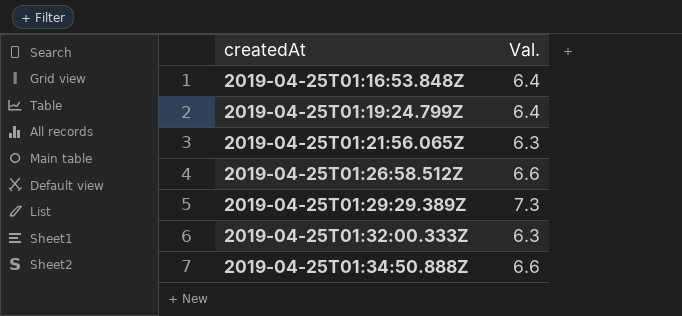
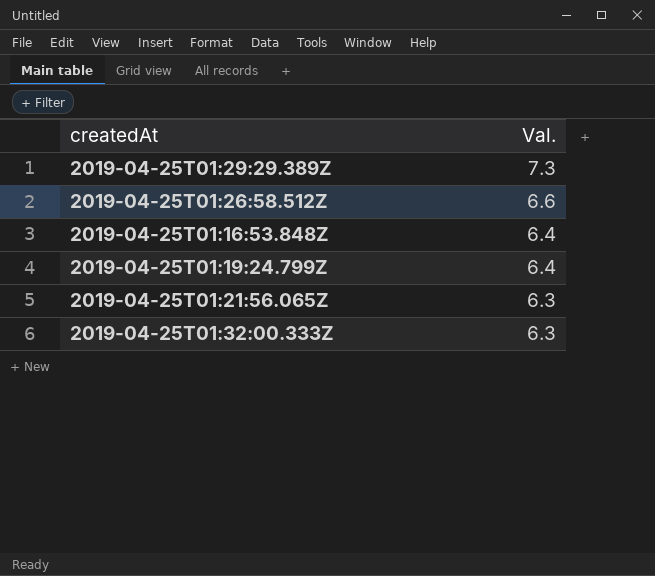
row order: createdAt ascending -> Val. descending
row 2019-04-25T01:34:50.888Z: 6.6 -> none

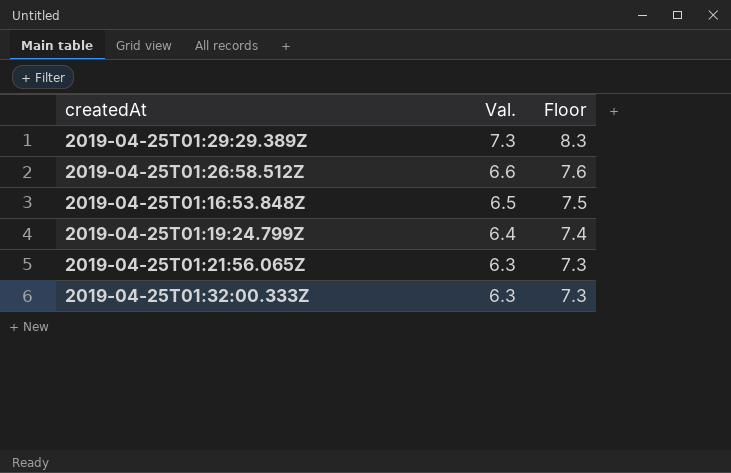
column Floor | formula: none -> [Val.] + 1
2019-04-25T01:16:53.848Z | Val.: 6.4 -> 6.5

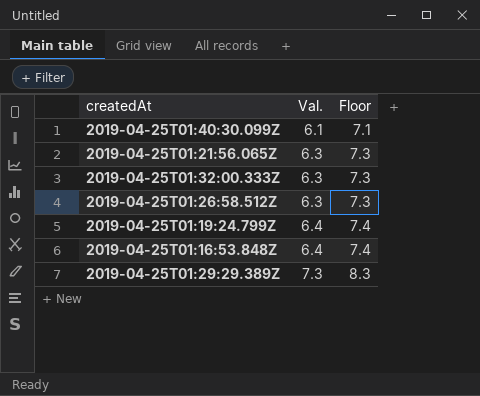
row order: Val. descending -> Val. ascending
row 2019-04-25T01:40:30.099Z: none -> 6.1 | 7.1
2019-04-25T01:26:58.512Z | Val.: 6.6 -> 6.3
2019-04-25T01:26:58.512Z | Floor: 7.6 -> 7.3
2019-04-25T01:16:53.848Z | Val.: 6.5 -> 6.4
2019-04-25T01:16:53.848Z | Floor: 7.5 -> 7.4

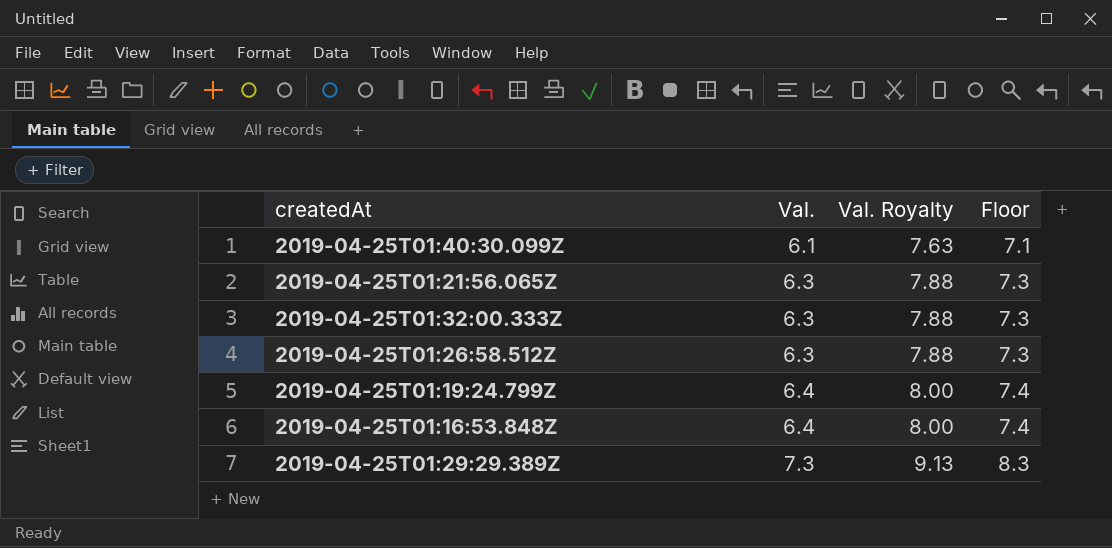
column Val. Royalty | formula: none -> [Val.] * 1.25

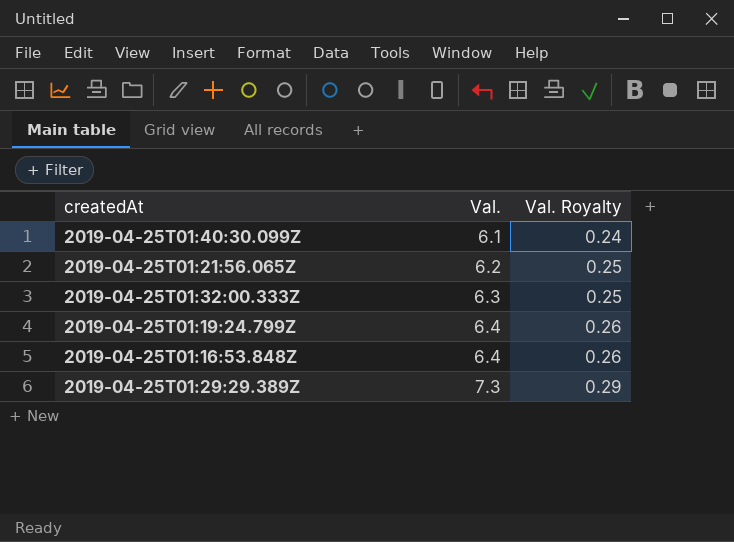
column Floor | formula: [Val.] + 1 -> none
column Val. Royalty | formula: [Val.] * 1.25 -> [Val.] * 0.04
row 2019-04-25T01:26:58.512Z: 6.3 | 7.88 | 7.3 -> none
2019-04-25T01:21:56.065Z | Val.: 6.3 -> 6.2

